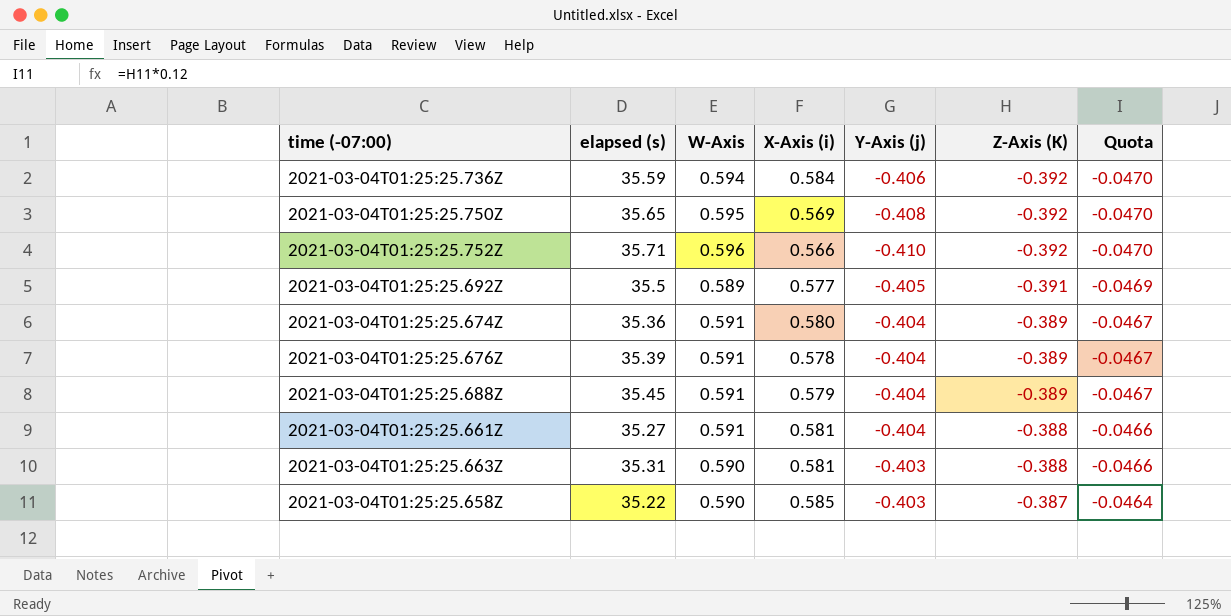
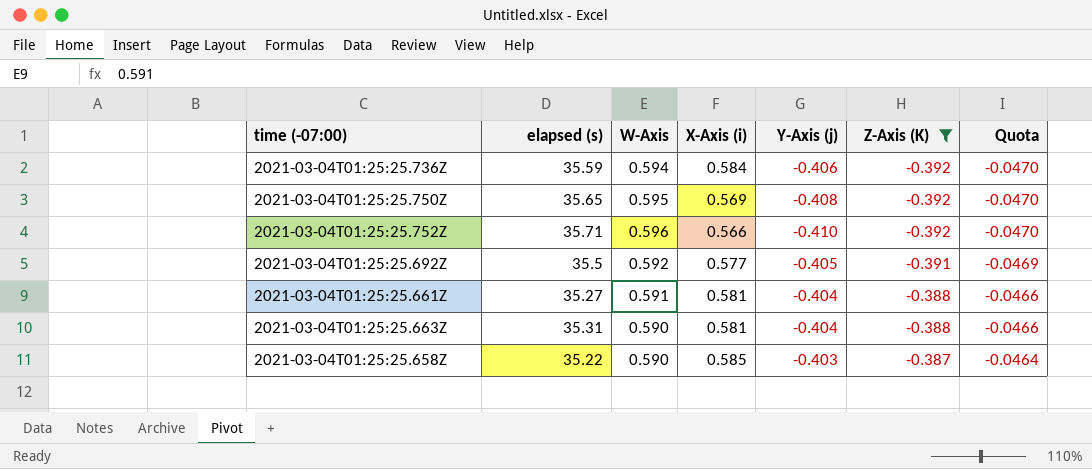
filter: none -> Z-Axis (K) != -0.389
2021-03-04T01:25:25.692Z | W-Axis: 0.589 -> 0.592
2021-03-04T01:25:25.663Z | Y-Axis (j): -0.403 -> -0.404

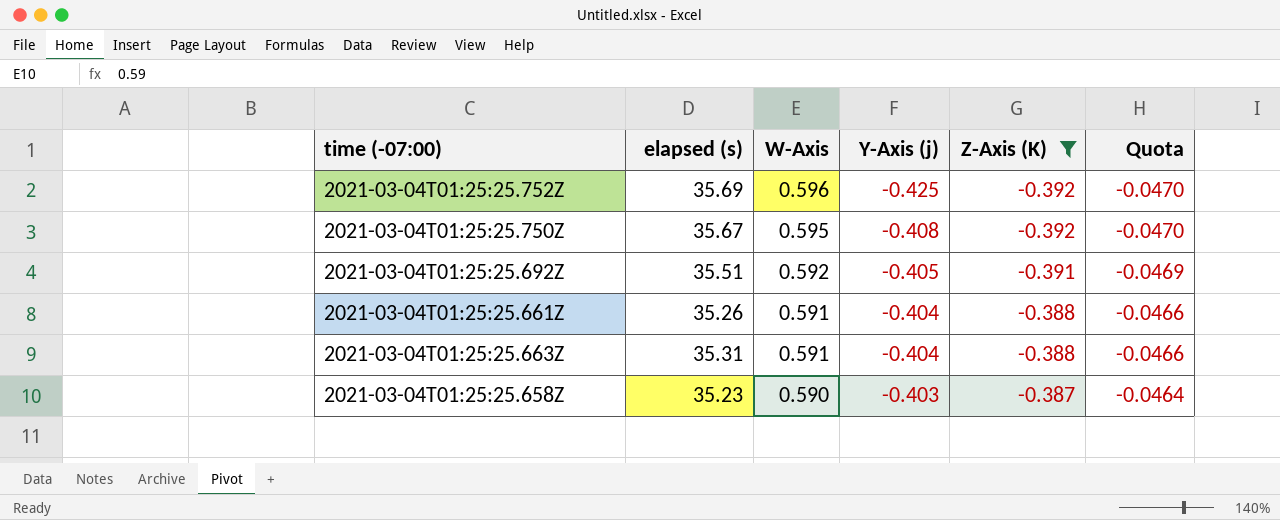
row order: Z-Axis (K) ascending -> W-Axis descending
column X-Axis (i) | position: 4 -> none
row 2021-03-04T01:25:25.736Z: 35.59 | 0.594 | 0.584 | -0.406 | -0.392 | -0.0470 -> none
2021-03-04T01:25:25.752Z | elapsed (s): 35.71 -> 35.69
2021-03-04T01:25:25.752Z | Y-Axis (j): -0.410 -> -0.425
2021-03-04T01:25:25.750Z | elapsed (s): 35.65 -> 35.67
2021-03-04T01:25:25.692Z | elapsed (s): 35.5 -> 35.51
2021-03-04T01:25:25.661Z | elapsed (s): 35.27 -> 35.26
2021-03-04T01:25:25.663Z | W-Axis: 0.590 -> 0.591
2021-03-04T01:25:25.658Z | elapsed (s): 35.22 -> 35.23

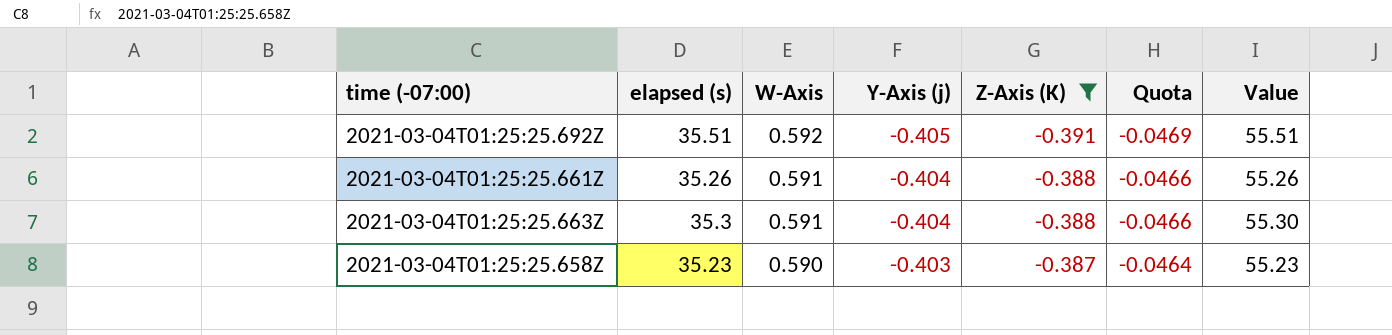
column Value | formula: none -> [elapsed (s)] + 20
row 2021-03-04T01:25:25.752Z: 35.69 | 0.596 | -0.425 | -0.392 | -0.0470 -> none
row 2021-03-04T01:25:25.750Z: 35.67 | 0.595 | -0.408 | -0.392 | -0.0470 -> none
2021-03-04T01:25:25.663Z | elapsed (s): 35.31 -> 35.3

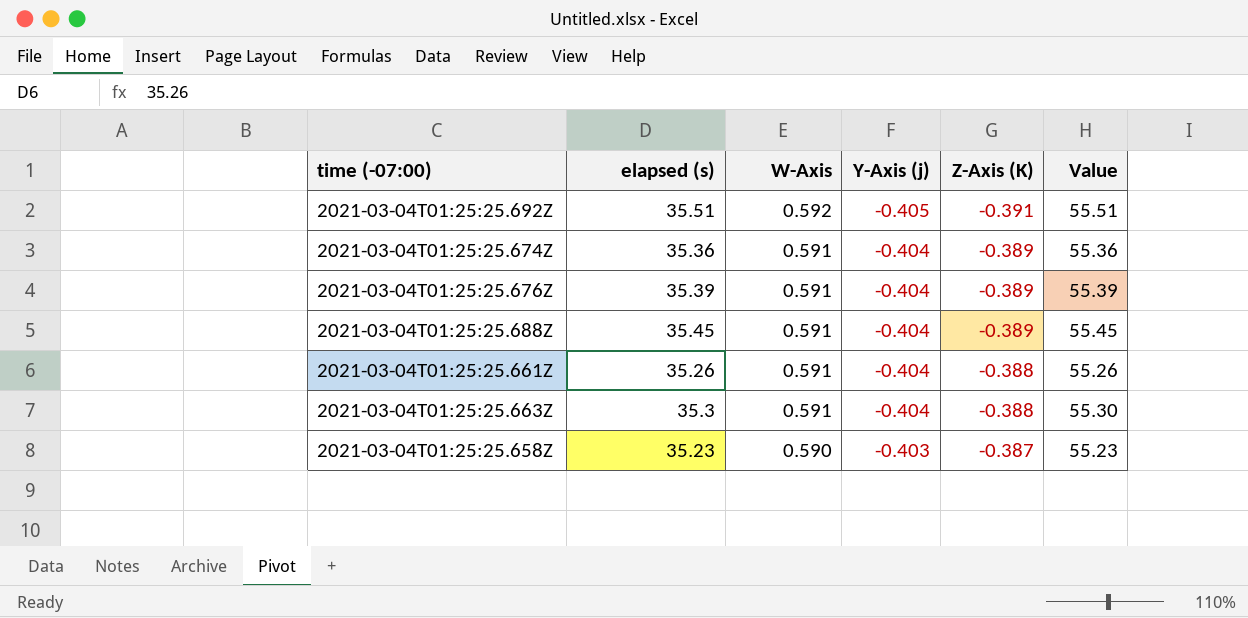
filter: Z-Axis (K) != -0.389 -> none
column Quota | formula: [Z-Axis (K)] * 0.12 -> none

